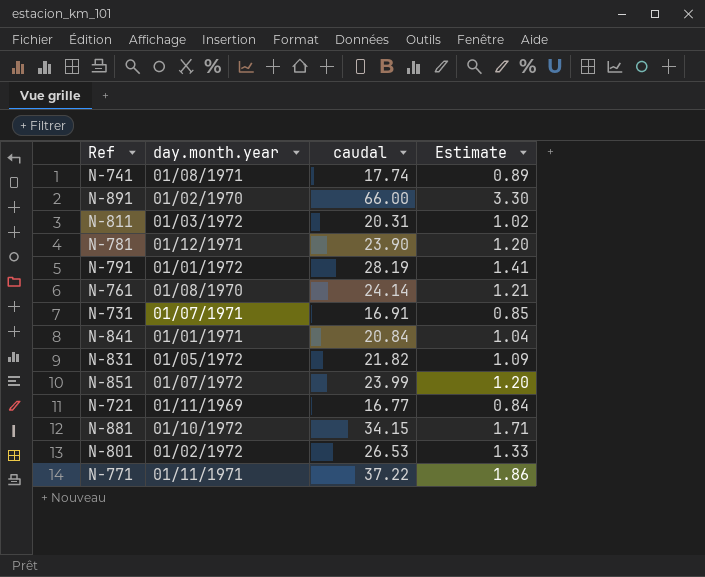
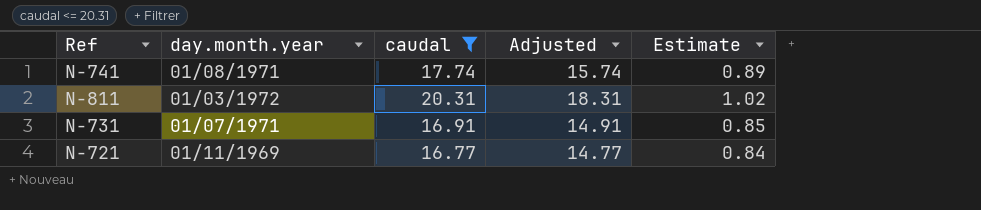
filter: none -> caudal <= 20.31
column Adjusted | formula: none -> [caudal] - 2

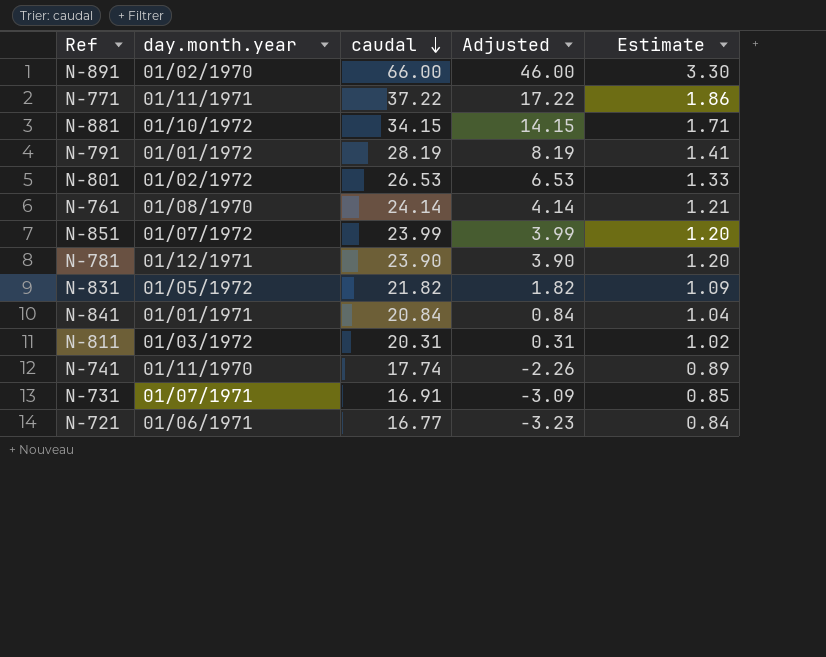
filter: caudal <= 20.31 -> none
row order: none -> caudal descending
column Adjusted | formula: [caudal] - 2 -> [caudal] - 20
N-741 | day.month.year: 01/08/1971 -> 01/11/1970
N-721 | day.month.year: 01/11/1969 -> 01/06/1971

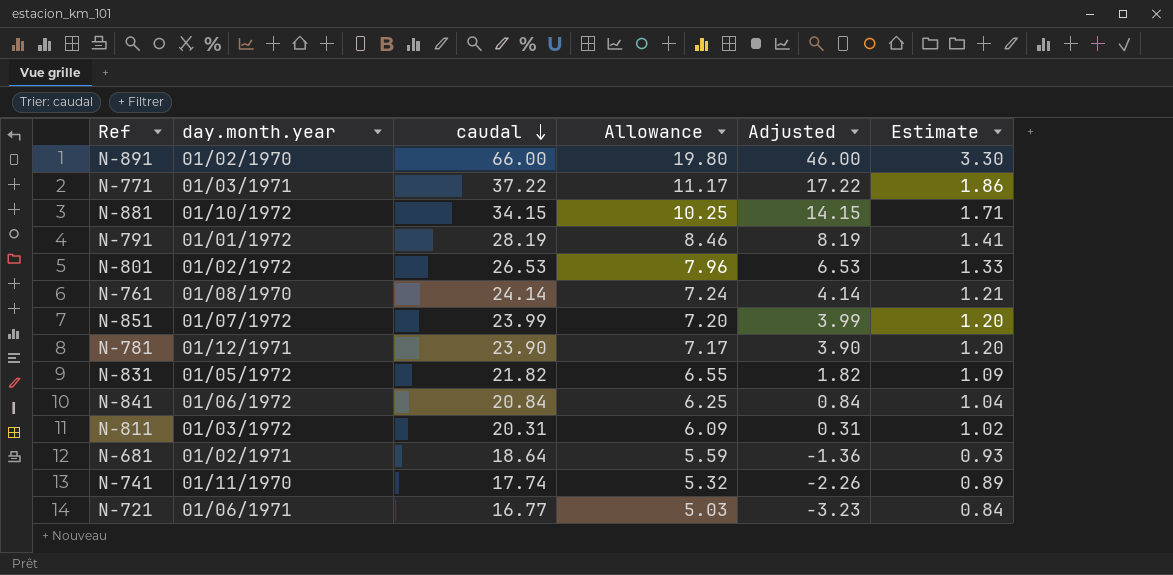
column Allowance | formula: none -> [caudal] * 0.3
row N-731: 01/07/1971 | 16.91 | -3.09 | 0.85 -> none
N-771 | day.month.year: 01/11/1971 -> 01/03/1971
N-841 | day.month.year: 01/01/1971 -> 01/06/1972
row N-681: none -> 01/02/1971 | 18.64 | 5.59 | -1.36 | 0.93

